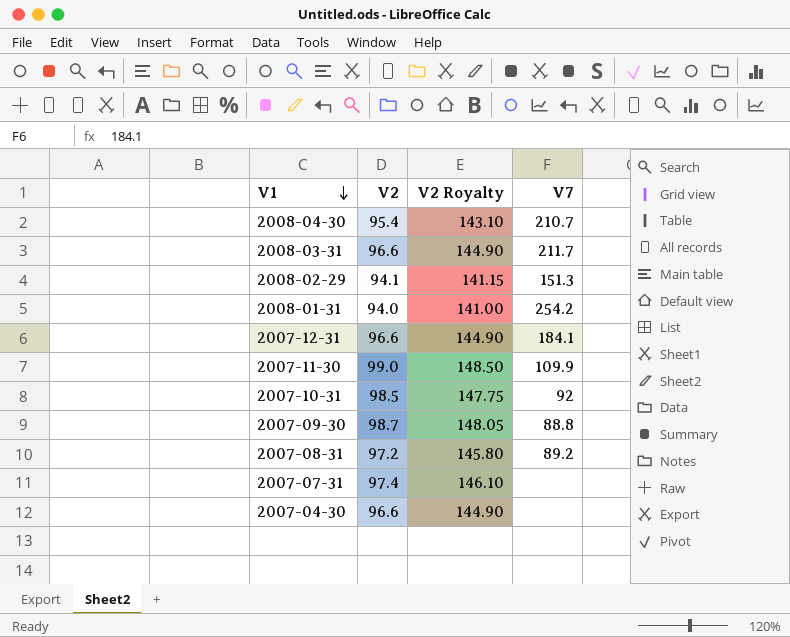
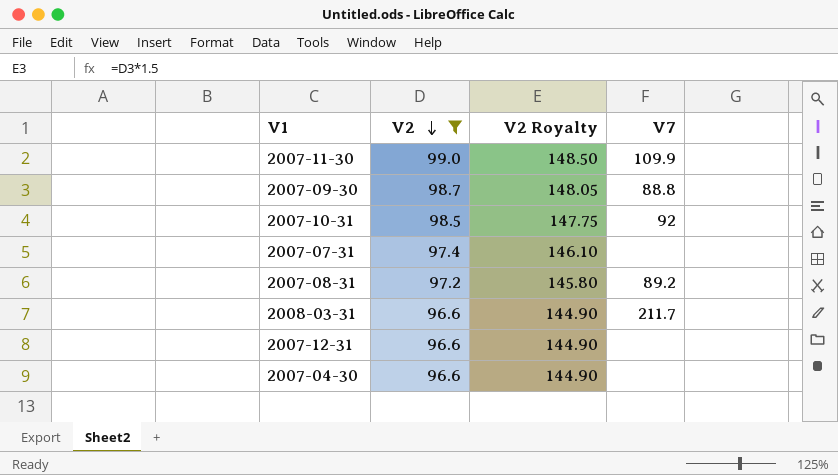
filter: none -> V2 >= 96.6
row order: V1 descending -> V2 descending
2007-12-31 | V7: 184.1 -> none

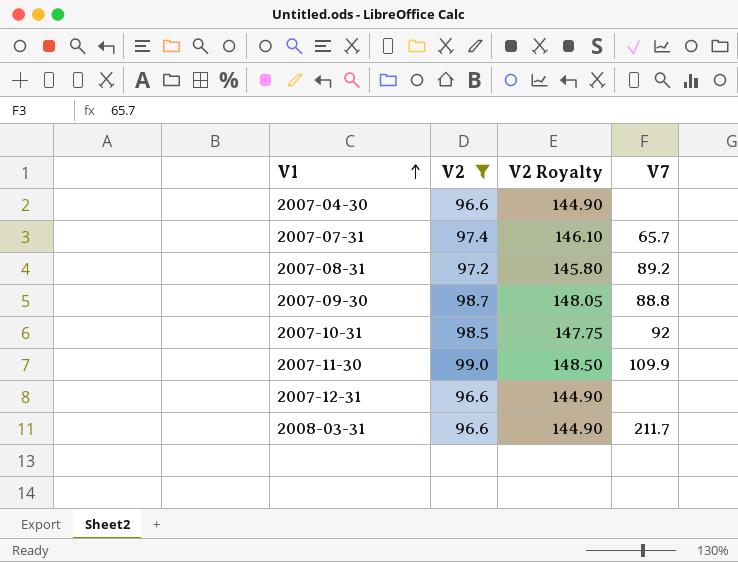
row order: V2 descending -> V1 ascending
2007-07-31 | V7: none -> 65.7

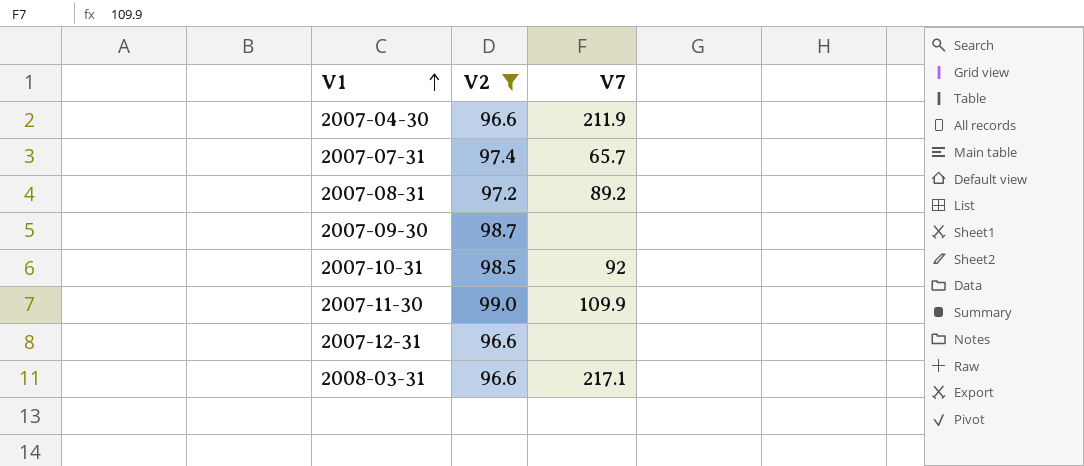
column V2 Royalty | formula: [V2] * 1.5 -> none
2007-04-30 | V7: none -> 211.9
2007-09-30 | V7: 88.8 -> none
2008-03-31 | V7: 211.7 -> 217.1

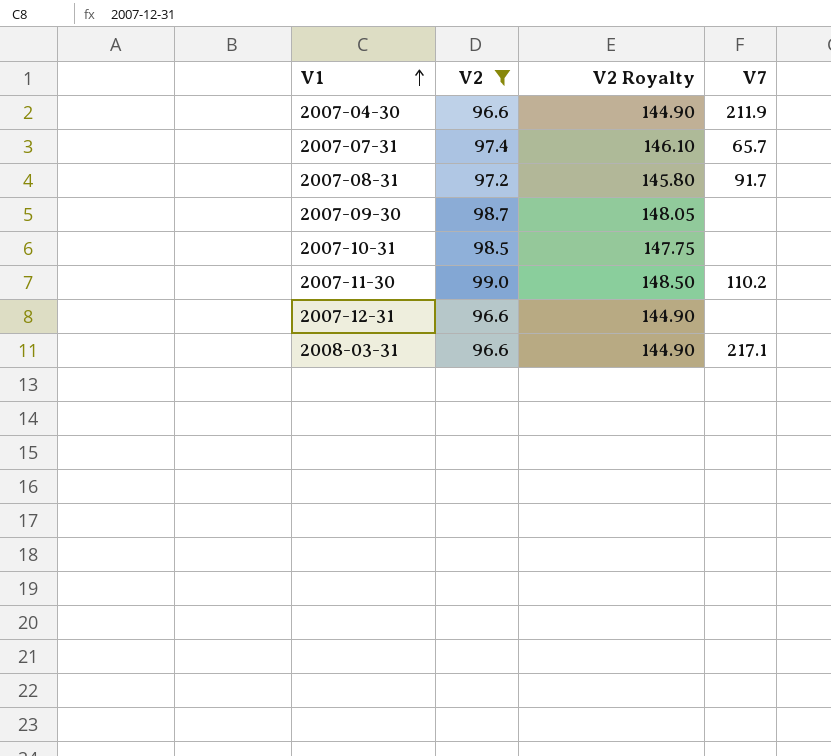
column V2 Royalty | formula: none -> [V2] * 1.5
2007-08-31 | V7: 89.2 -> 91.7
2007-10-31 | V7: 92 -> none
2007-11-30 | V7: 109.9 -> 110.2

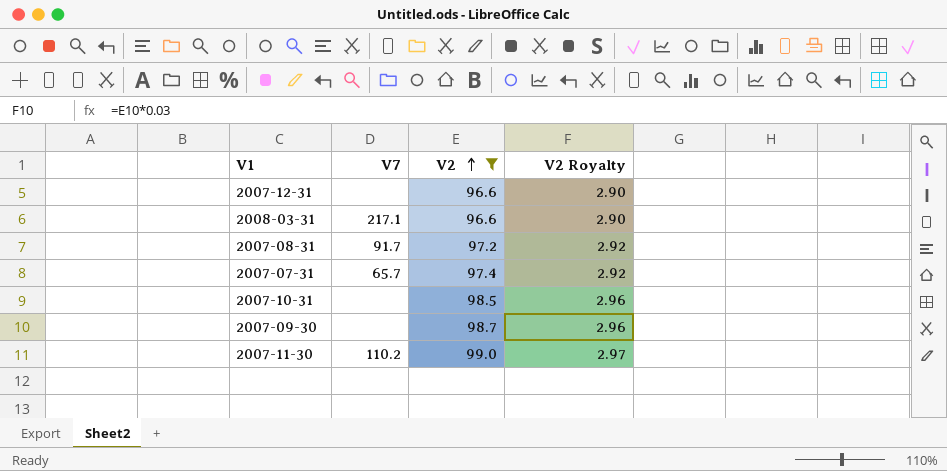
row order: V1 ascending -> V2 ascending
column V7 | position: 4 -> 2
column V2 Royalty | formula: [V2] * 1.5 -> [V2] * 0.03
row 2007-04-30: 96.6 | 144.90 | 211.9 -> none

